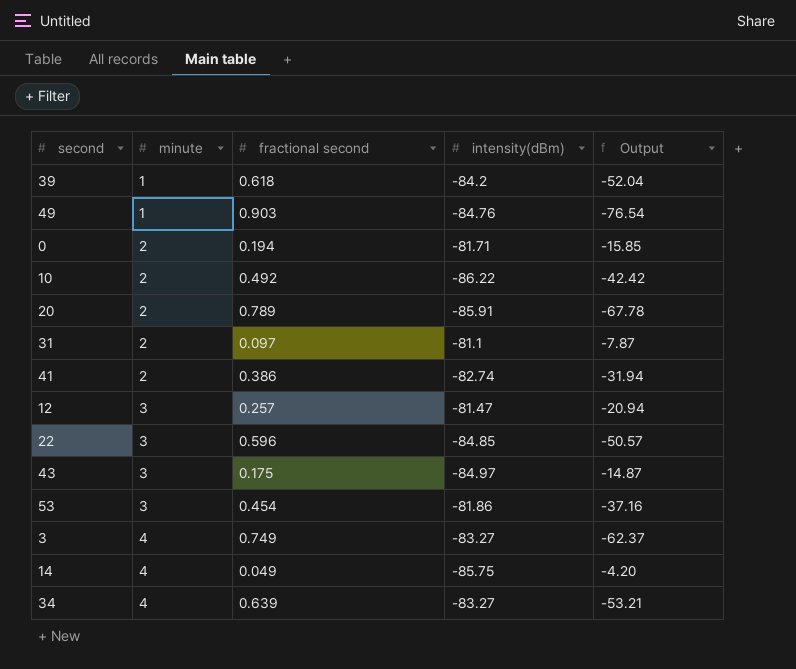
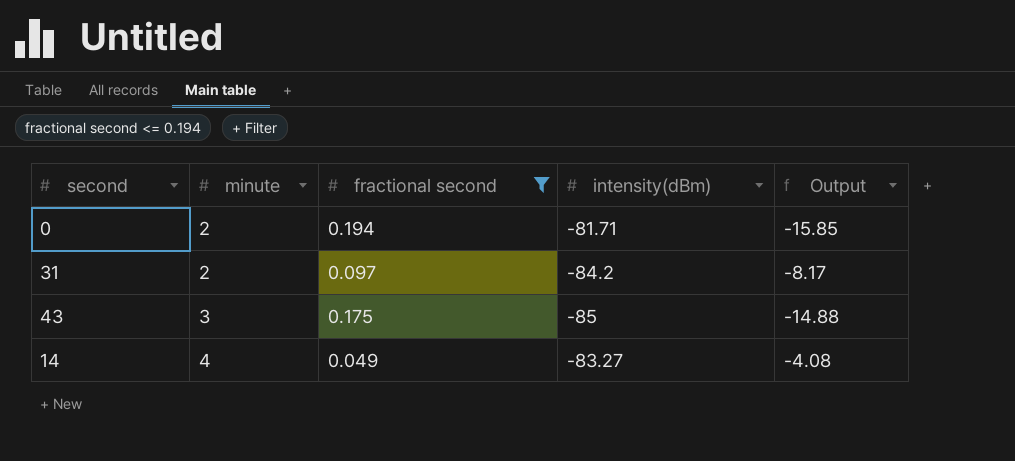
filter: none -> fractional second <= 0.194
31 | intensity(dBm): -81.1 -> -84.2
31 | Output: -7.87 -> -8.17
43 | intensity(dBm): -84.97 -> -85
43 | Output: -14.87 -> -14.88
14 | intensity(dBm): -85.75 -> -83.27
14 | Output: -4.20 -> -4.08

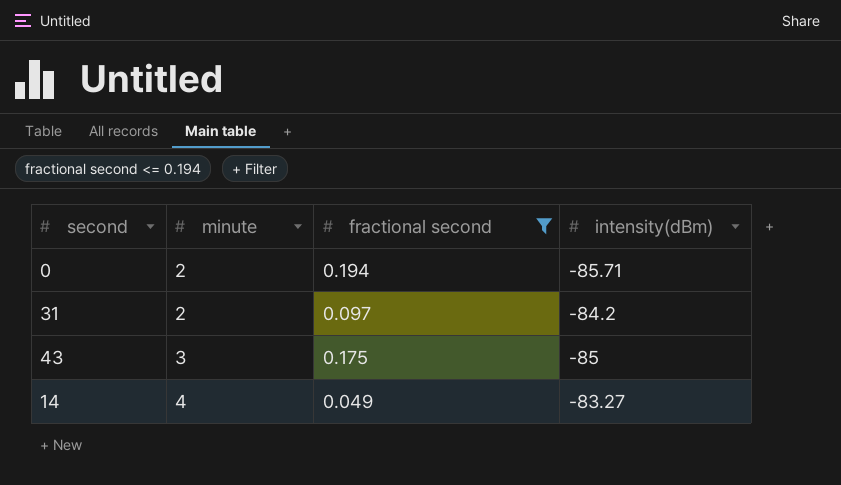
column Output | formula: [fractional second] * [intensity(dBm)] -> none
0 | intensity(dBm): -81.71 -> -85.71

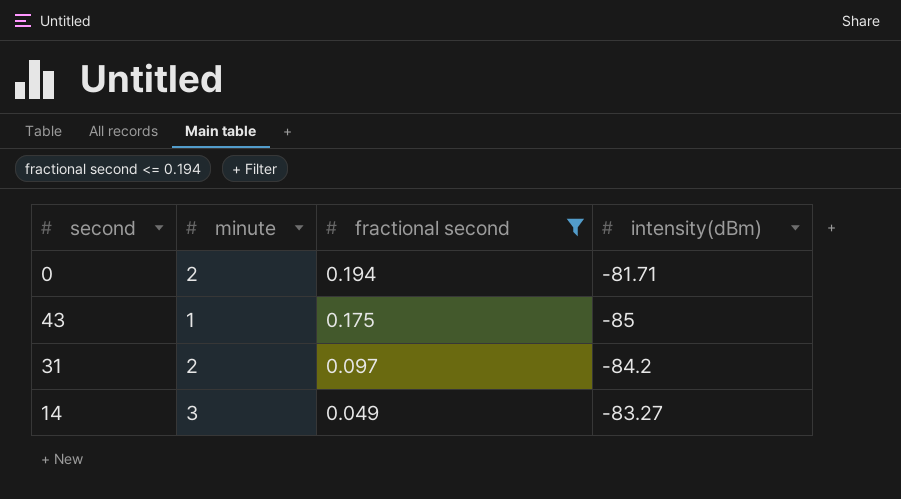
row order: minute ascending -> fractional second descending
0 | intensity(dBm): -85.71 -> -81.71
43 | minute: 3 -> 1
14 | minute: 4 -> 3

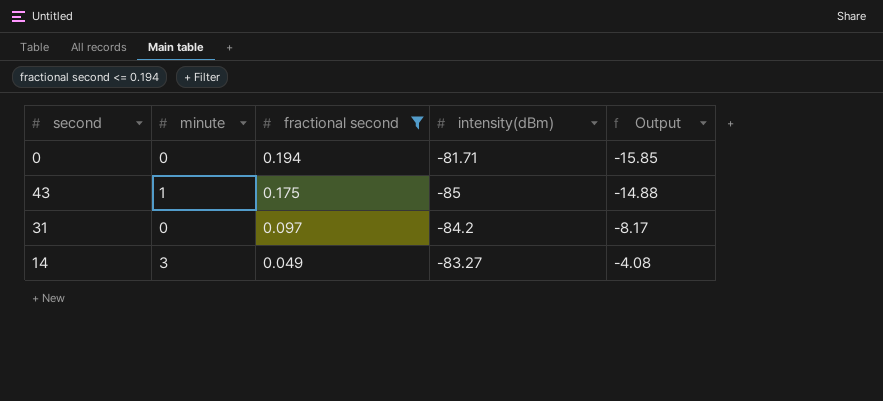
column Output | formula: none -> [fractional second] * [intensity(dBm)]
0 | minute: 2 -> 0
31 | minute: 2 -> 0

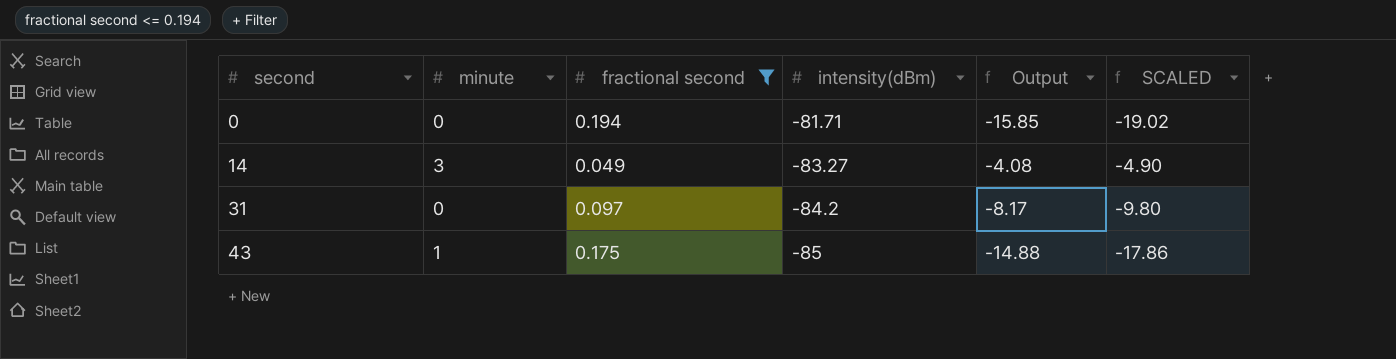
row order: fractional second descending -> second ascending
column SCALED | formula: none -> [Output] * 1.2

